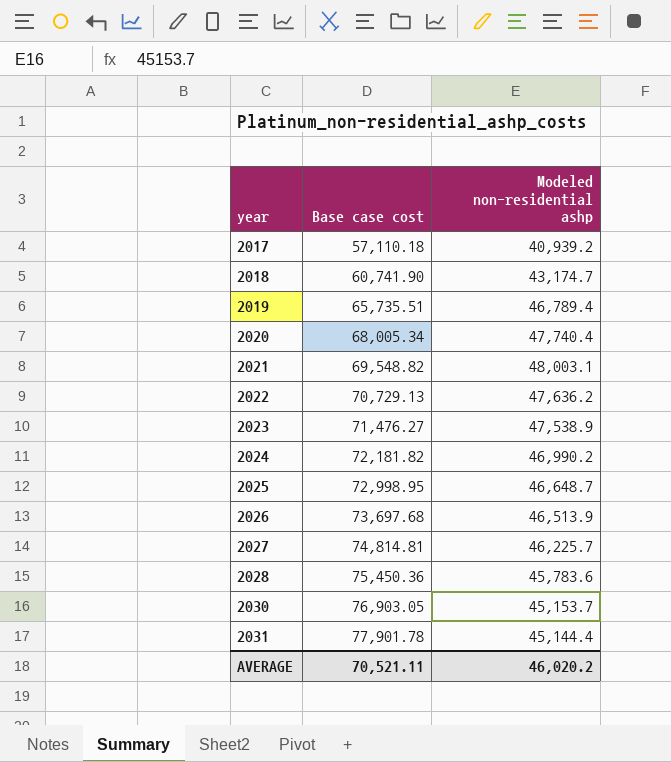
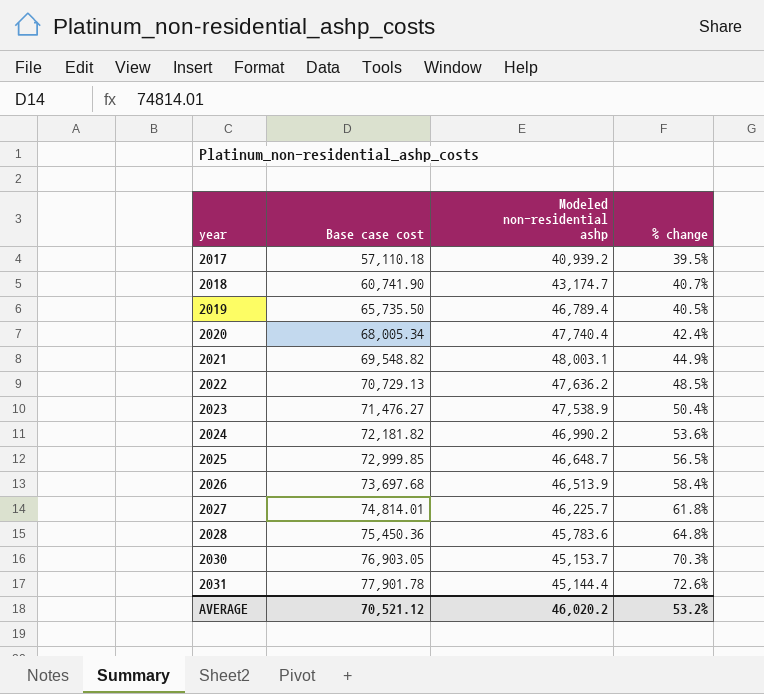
column % change | formula: none -> ([Base case cost] - [Modeled non-residential ashp]) / [Modeled non-residential ashp]
2019 | Base case cost: 65,735.51 -> 65,735.50
2025 | Base case cost: 72,998.95 -> 72,999.85
2027 | Base case cost: 74,814.81 -> 74,814.01
AVERAGE | Base case cost: 70,521.11 -> 70,521.12

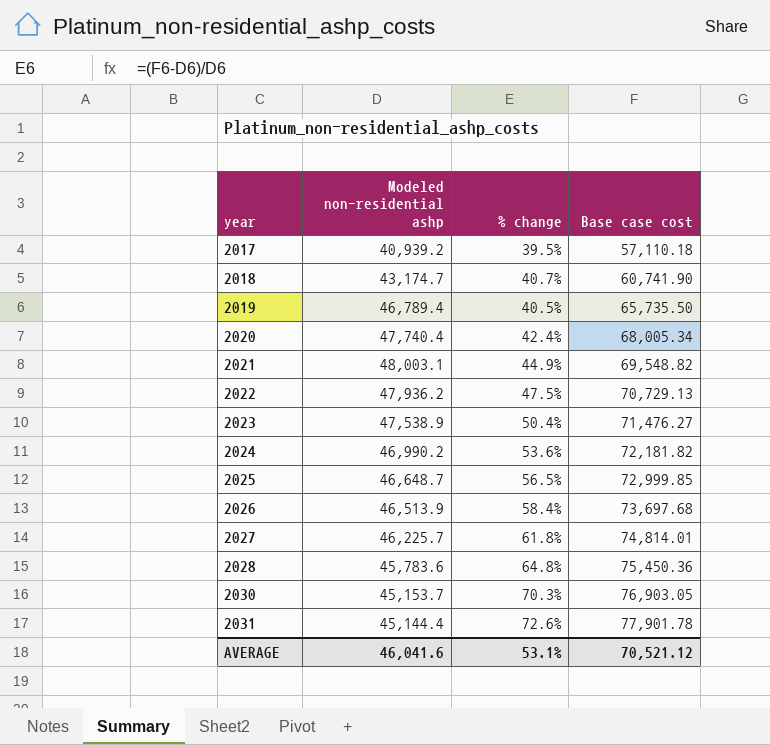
column Base case cost | position: 2 -> 4
2022 | Modeled non-residential ashp: 47,636.2 -> 47,936.2
2022 | % change: 48.5% -> 47.5%
AVERAGE | Modeled non-residential ashp: 46,020.2 -> 46,041.6
AVERAGE | % change: 53.2% -> 53.1%

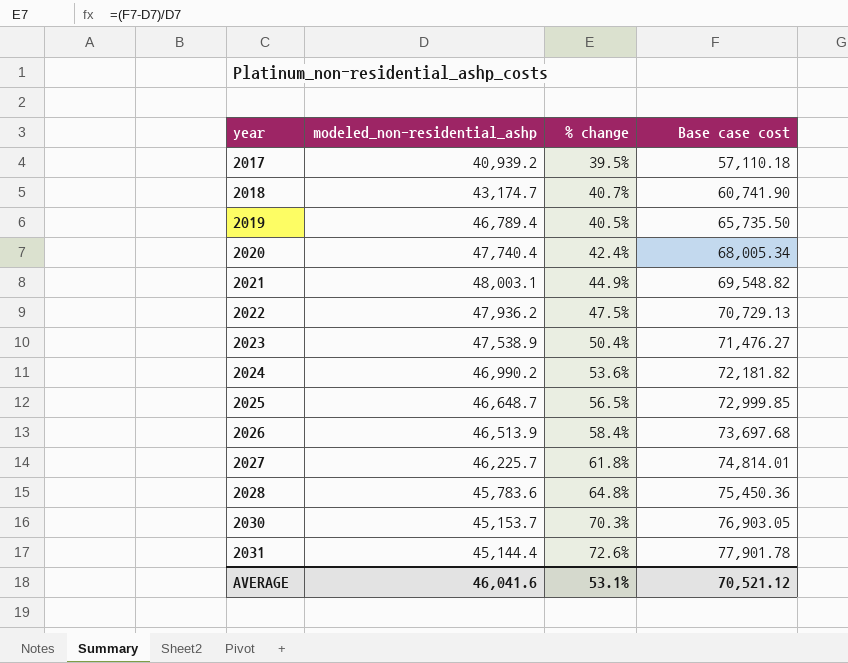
column name: Modeled non-residential ashp -> modeled_non-residential_ashp

